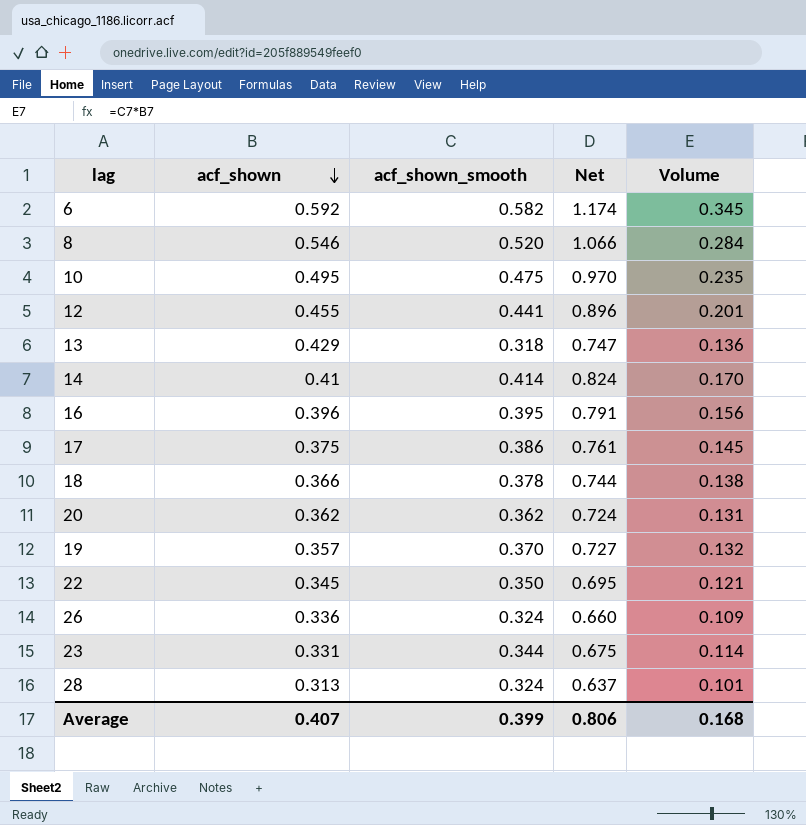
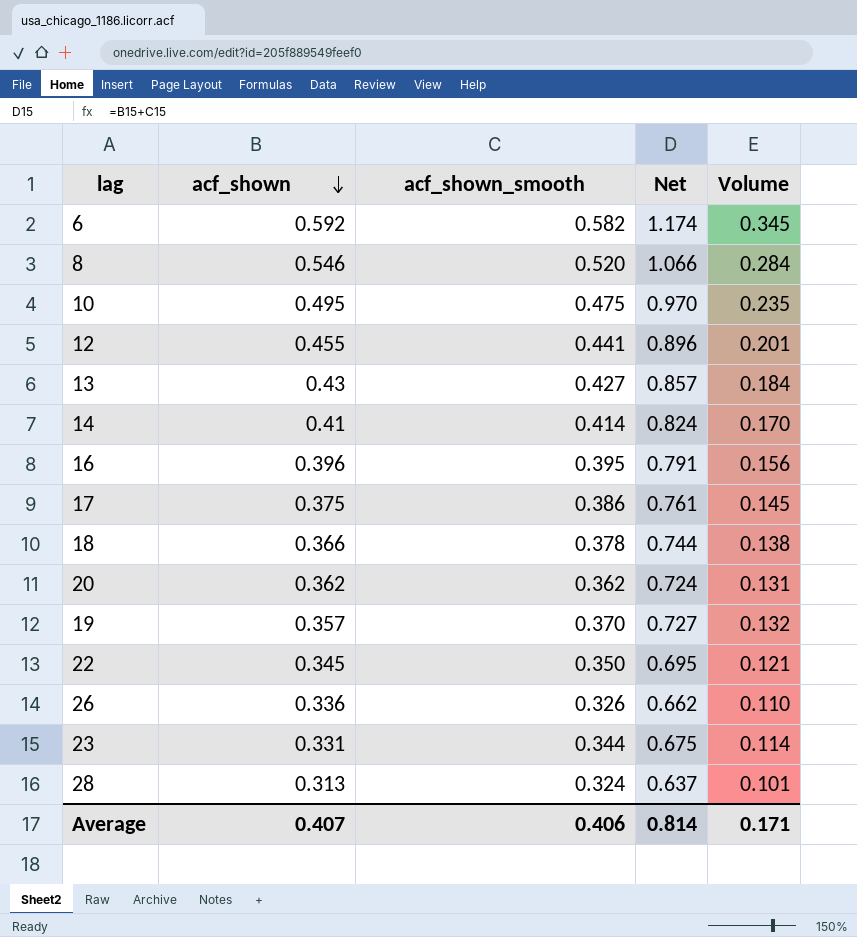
13 | acf_shown: 0.429 -> 0.43
13 | acf_shown_smooth: 0.318 -> 0.427
13 | Net: 0.747 -> 0.857
13 | Volume: 0.136 -> 0.184
26 | acf_shown_smooth: 0.324 -> 0.326
26 | Net: 0.660 -> 0.662
26 | Volume: 0.109 -> 0.110
Average | acf_shown_smooth: 0.399 -> 0.406
Average | Net: 0.806 -> 0.814
Average | Volume: 0.168 -> 0.171

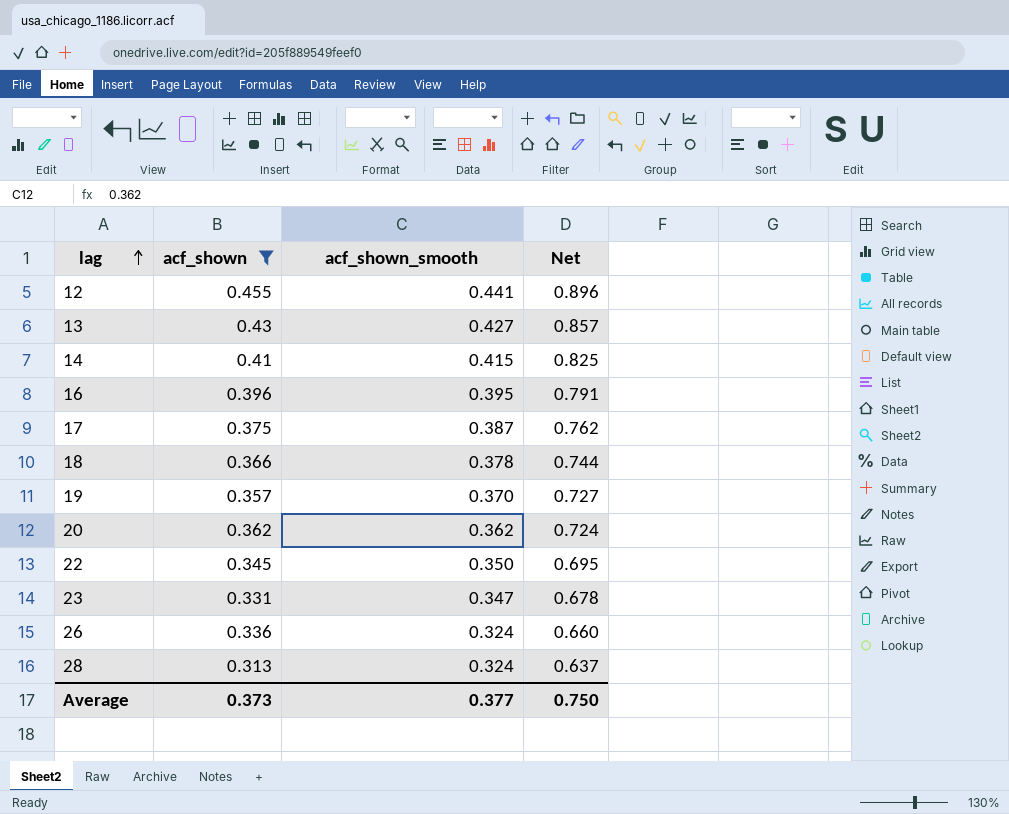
filter: none -> acf_shown <= 0.455
row order: acf_shown descending -> lag ascending
column Volume | formula: [acf_shown] * [acf_shown_smooth] -> none
14 | acf_shown_smooth: 0.414 -> 0.415
14 | Net: 0.824 -> 0.825
17 | acf_shown_smooth: 0.386 -> 0.387
17 | Net: 0.761 -> 0.762
23 | acf_shown_smooth: 0.344 -> 0.347
23 | Net: 0.675 -> 0.678
26 | acf_shown_smooth: 0.326 -> 0.324
26 | Net: 0.662 -> 0.660
Average | acf_shown: 0.407 -> 0.373
Average | acf_shown_smooth: 0.406 -> 0.377
Average | Net: 0.814 -> 0.750

